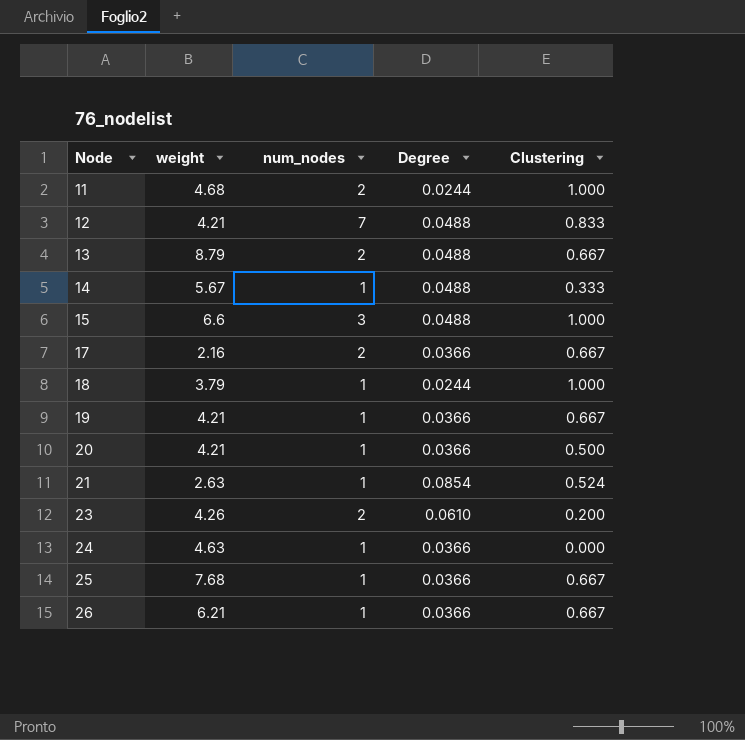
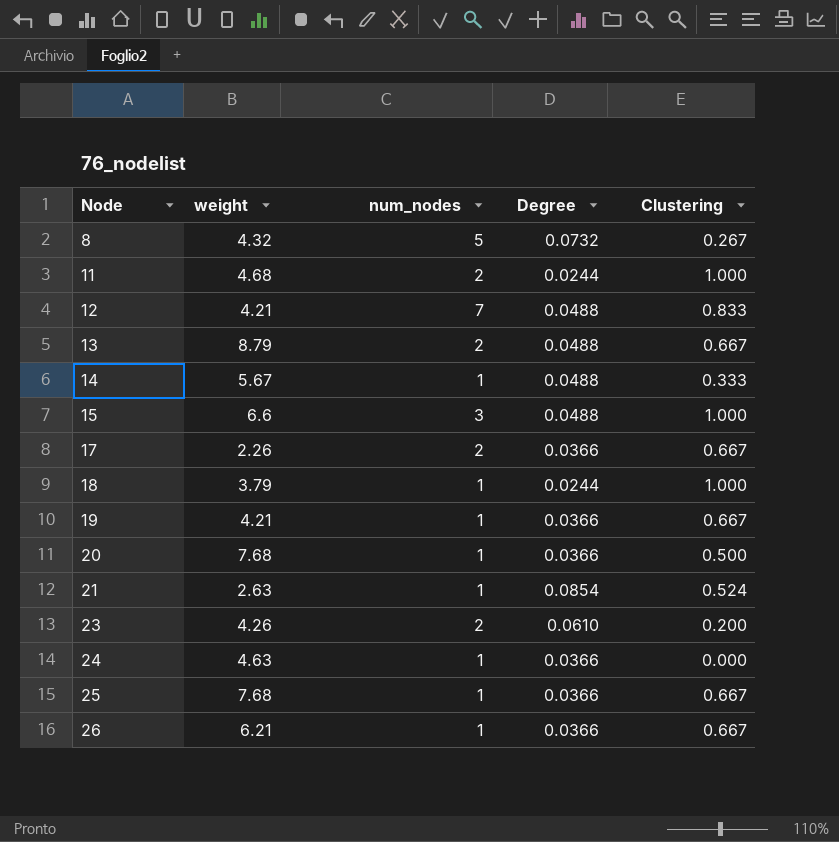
row 8: none -> 4.32 | 5 | 0.0732 | 0.267
17 | weight: 2.16 -> 2.26
20 | weight: 4.21 -> 7.68

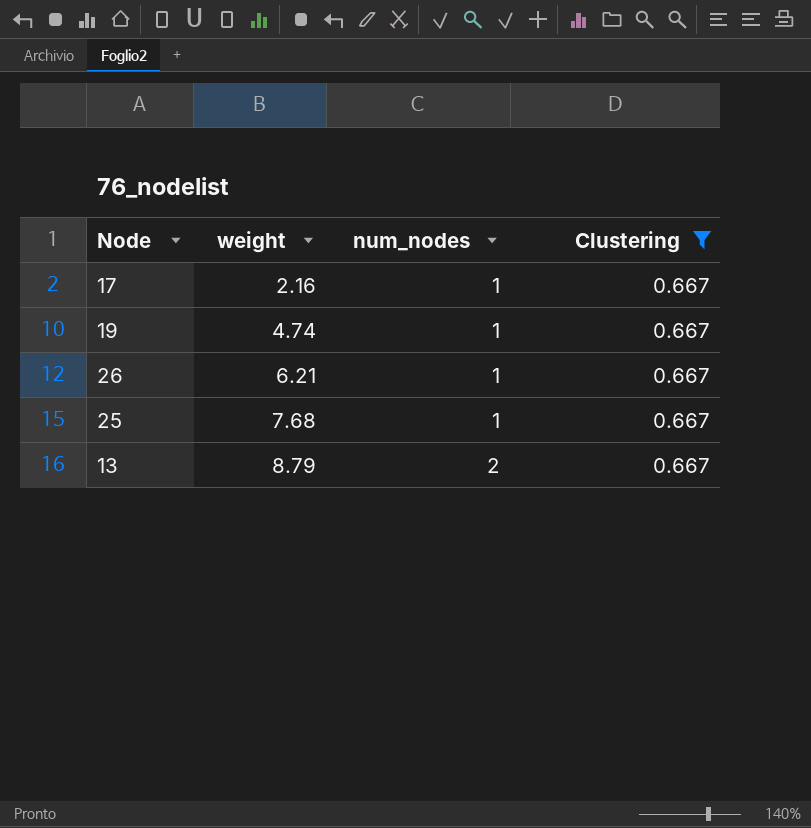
filter: none -> Clustering = 0.667
row order: Node ascending -> weight ascending
column Degree | position: 4 -> none
17 | weight: 2.26 -> 2.16
17 | num_nodes: 2 -> 1
19 | weight: 4.21 -> 4.74

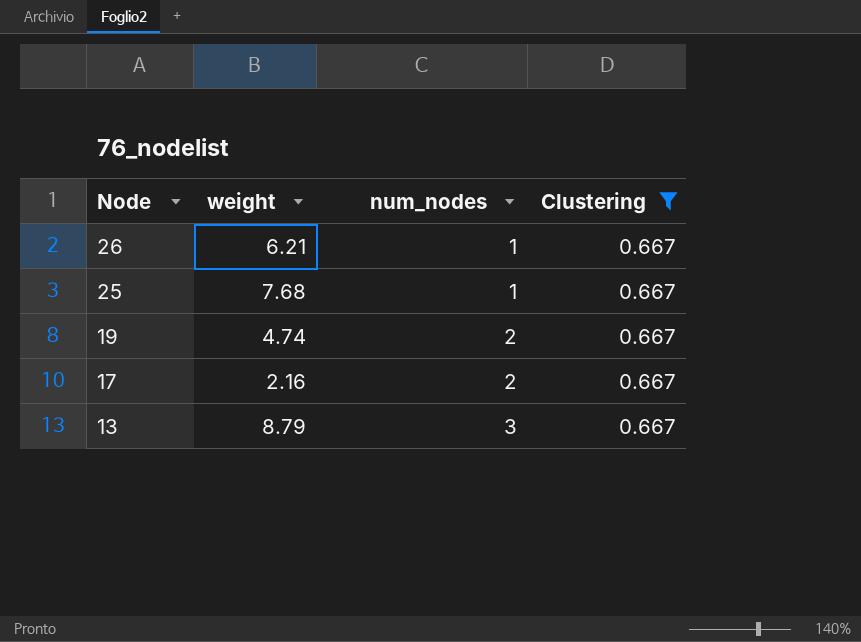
row order: weight ascending -> Node descending
19 | num_nodes: 1 -> 2
17 | num_nodes: 1 -> 2
13 | num_nodes: 2 -> 3

